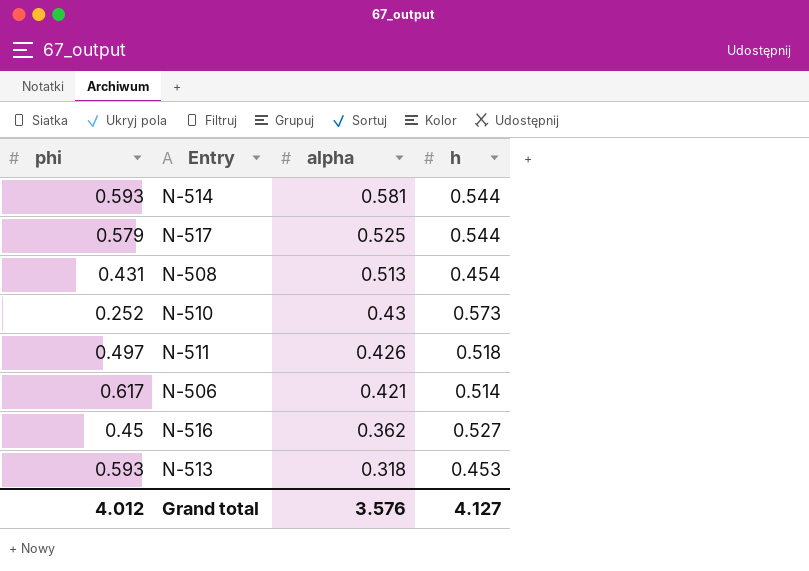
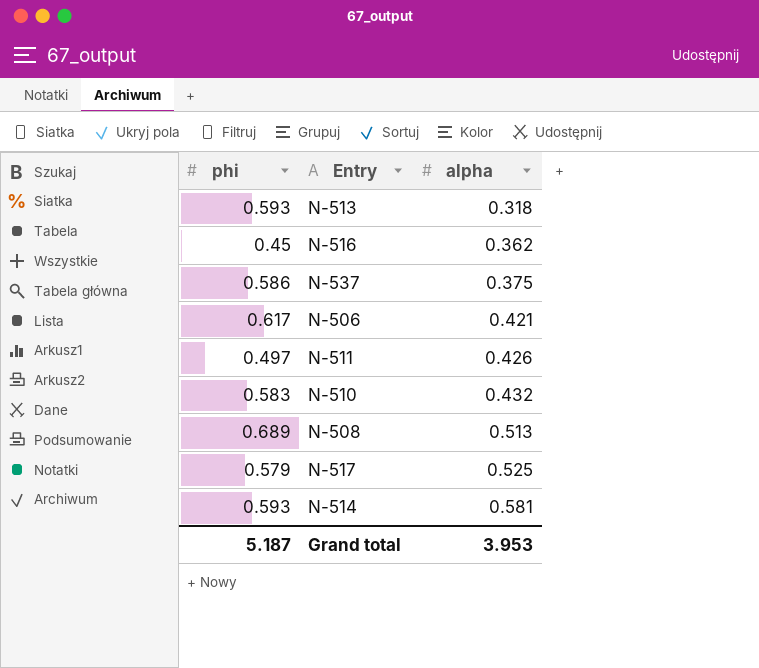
row order: alpha descending -> alpha ascending
column h | position: 4 -> none
row N-537: none -> 0.586 | 0.375
N-510 | phi: 0.252 -> 0.583
N-510 | alpha: 0.43 -> 0.432
N-508 | phi: 0.431 -> 0.689
Grand total | phi: 4.012 -> 5.187
Grand total | alpha: 3.576 -> 3.953

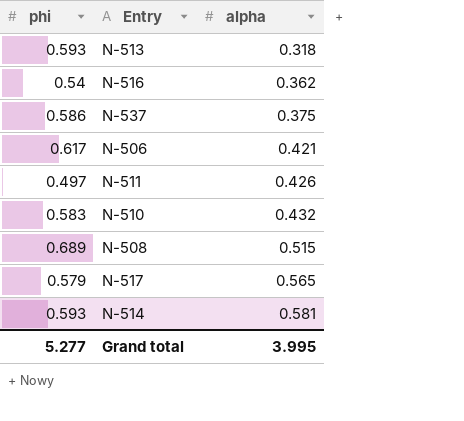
N-516 | phi: 0.45 -> 0.54
N-508 | alpha: 0.513 -> 0.515
N-517 | alpha: 0.525 -> 0.565
Grand total | phi: 5.187 -> 5.277
Grand total | alpha: 3.953 -> 3.995

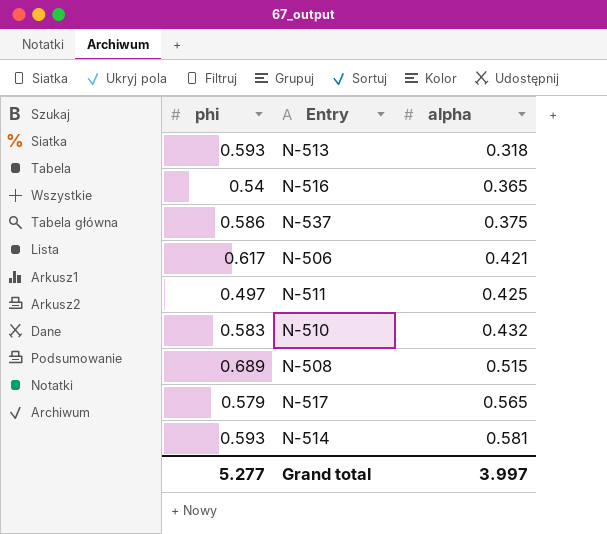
N-516 | alpha: 0.362 -> 0.365
N-511 | alpha: 0.426 -> 0.425
Grand total | alpha: 3.995 -> 3.997

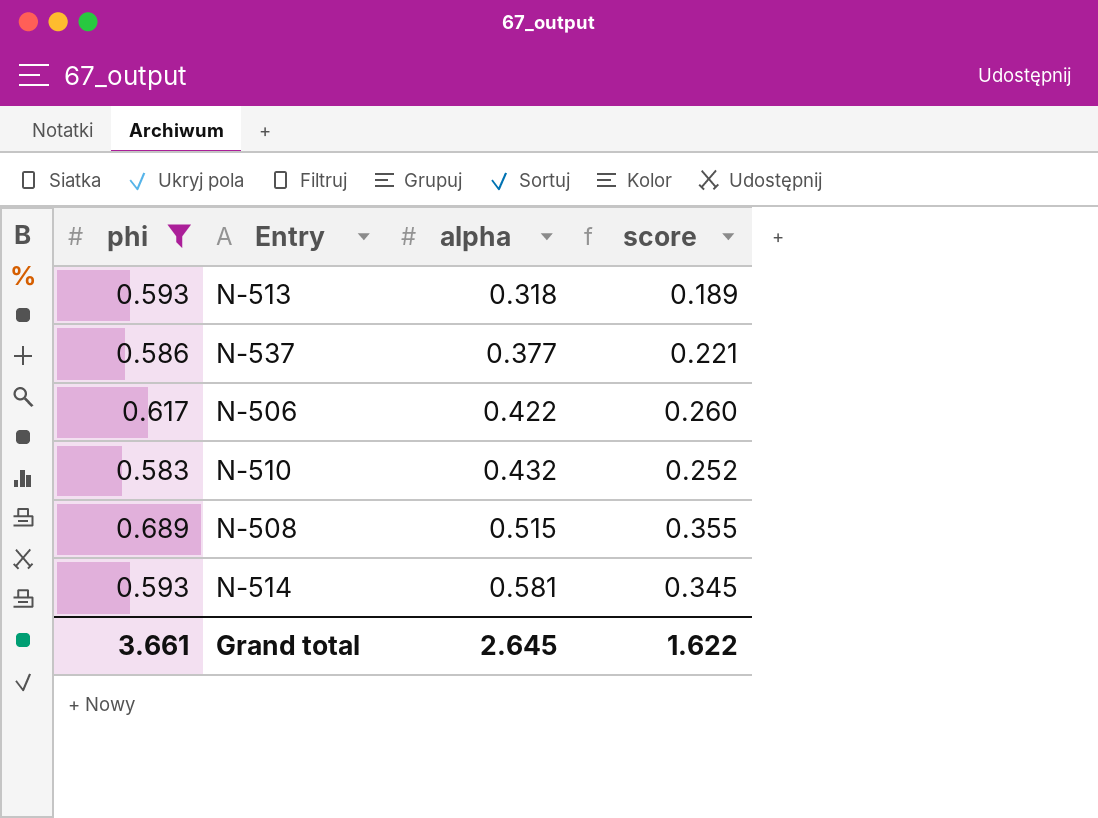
filter: none -> phi >= 0.583
column score | formula: none -> [phi] * [alpha]
N-537 | alpha: 0.375 -> 0.377
N-506 | alpha: 0.421 -> 0.422
Grand total | phi: 5.277 -> 3.661
Grand total | alpha: 3.997 -> 2.645

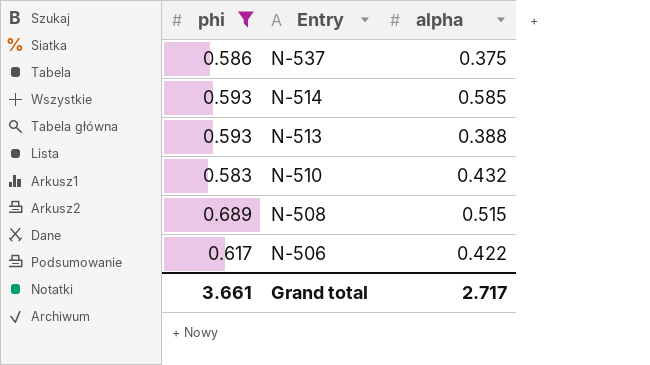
row order: alpha ascending -> Entry descending
column score | formula: [phi] * [alpha] -> none
N-537 | alpha: 0.377 -> 0.375
N-514 | alpha: 0.581 -> 0.585
N-513 | alpha: 0.318 -> 0.388
Grand total | alpha: 2.645 -> 2.717

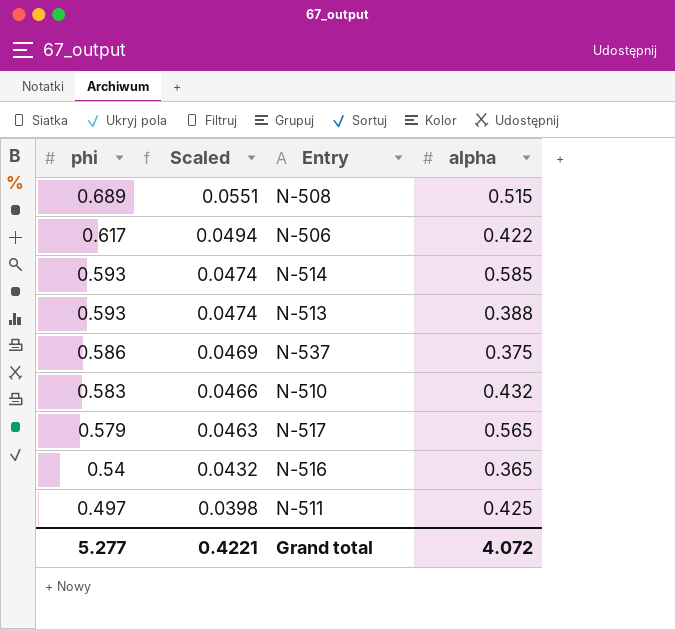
filter: phi >= 0.583 -> none
row order: Entry descending -> phi descending
column Scaled | formula: none -> [phi] * 0.08
Grand total | phi: 3.661 -> 5.277
Grand total | alpha: 2.717 -> 4.072

